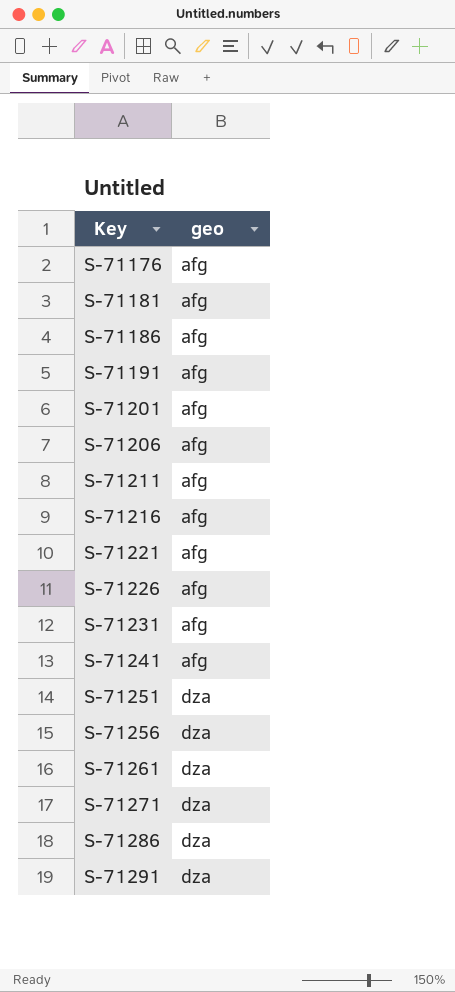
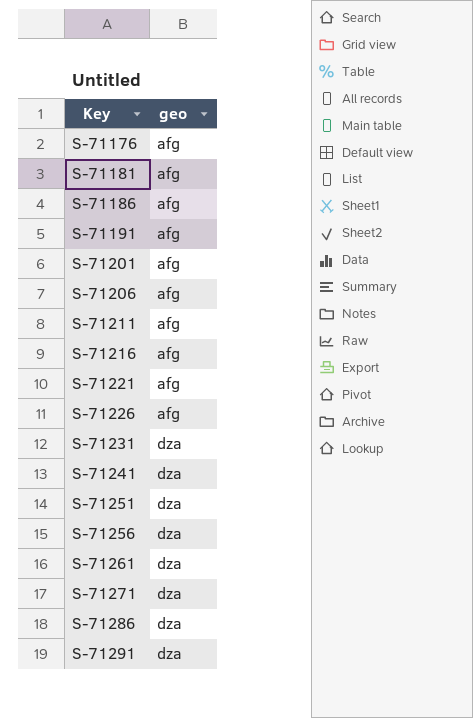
S-71231 | geo: afg -> dza
S-71241 | geo: afg -> dza

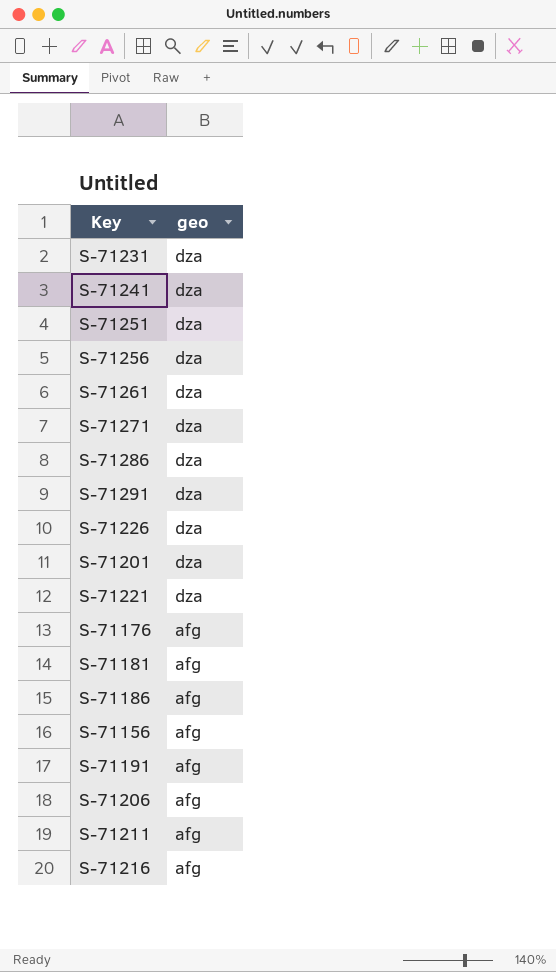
row order: Key ascending -> geo descending
S-71226 | geo: afg -> dza
S-71201 | geo: afg -> dza
S-71221 | geo: afg -> dza
row S-71156: none -> afg

